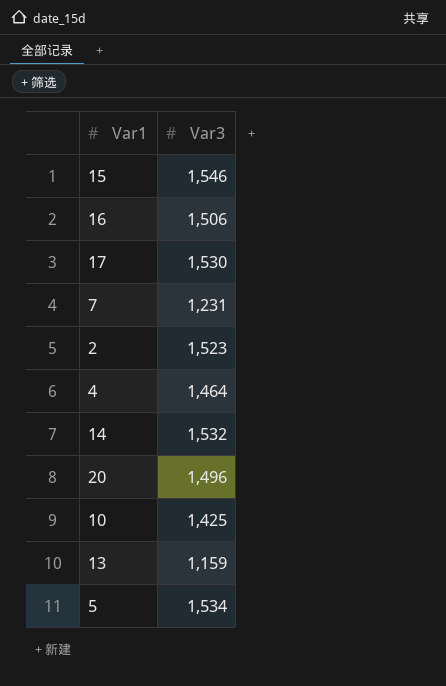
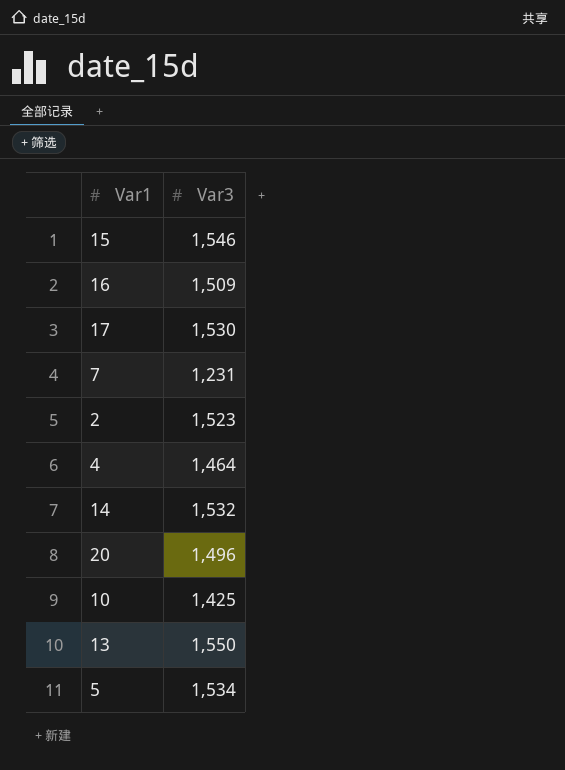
16 | Var3: 1,506 -> 1,509
13 | Var3: 1,159 -> 1,550

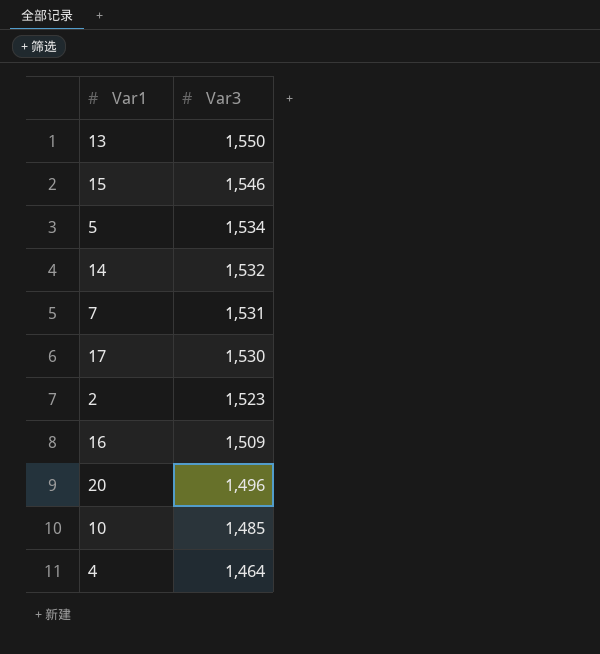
row order: none -> Var3 descending
7 | Var3: 1,231 -> 1,531
10 | Var3: 1,425 -> 1,485

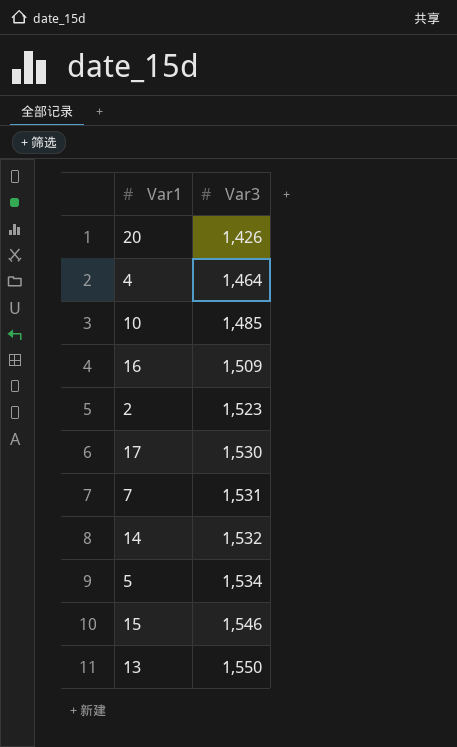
row order: Var3 descending -> Var3 ascending
20 | Var3: 1,496 -> 1,426

